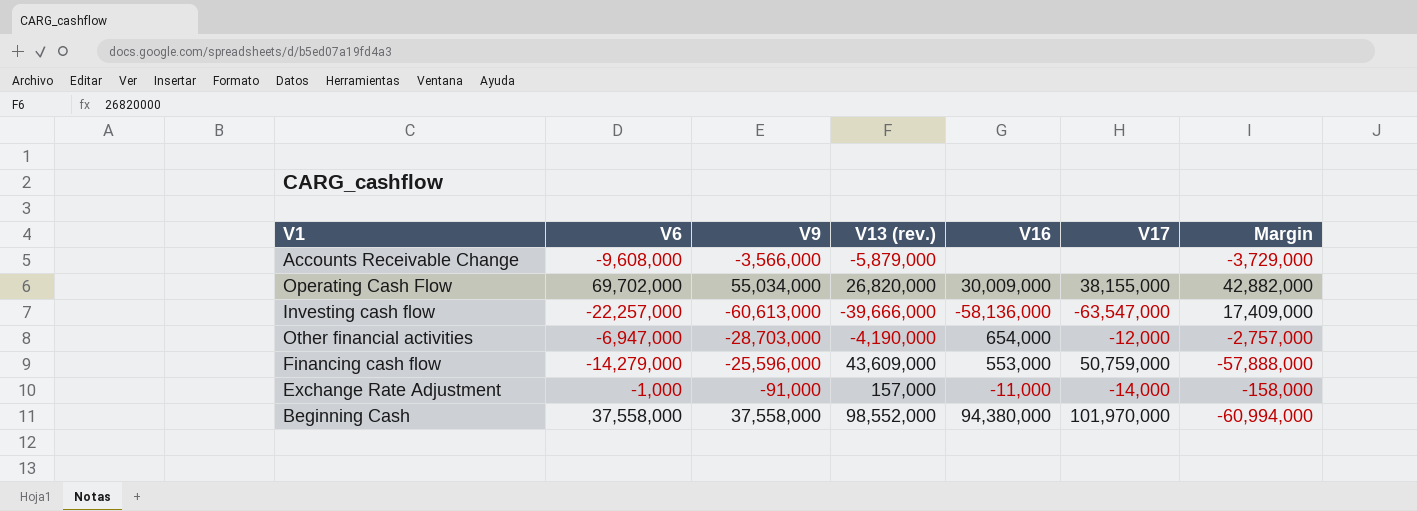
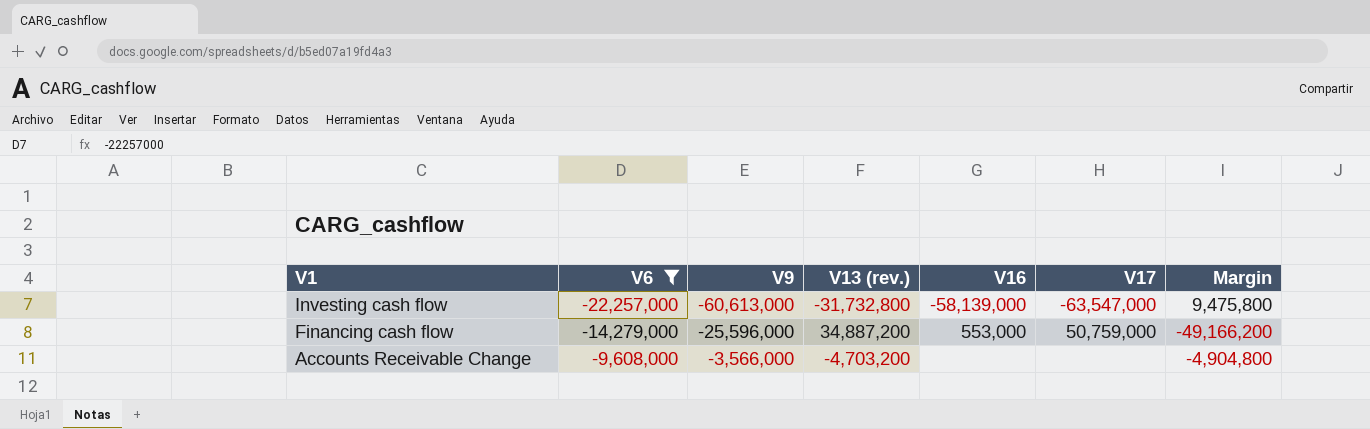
filter: none -> V6 <= -9,608,000
row order: none -> V1 descending
Investing cash flow | V13 (rev.): -39,666,000 -> -31,732,800
Investing cash flow | V16: -58,136,000 -> -58,139,000
Investing cash flow | Margin: 17,409,000 -> 9,475,800
Financing cash flow | V13 (rev.): 43,609,000 -> 34,887,200
Financing cash flow | Margin: -57,888,000 -> -49,166,200
Accounts Receivable Change | V13 (rev.): -5,879,000 -> -4,703,200
Accounts Receivable Change | Margin: -3,729,000 -> -4,904,800

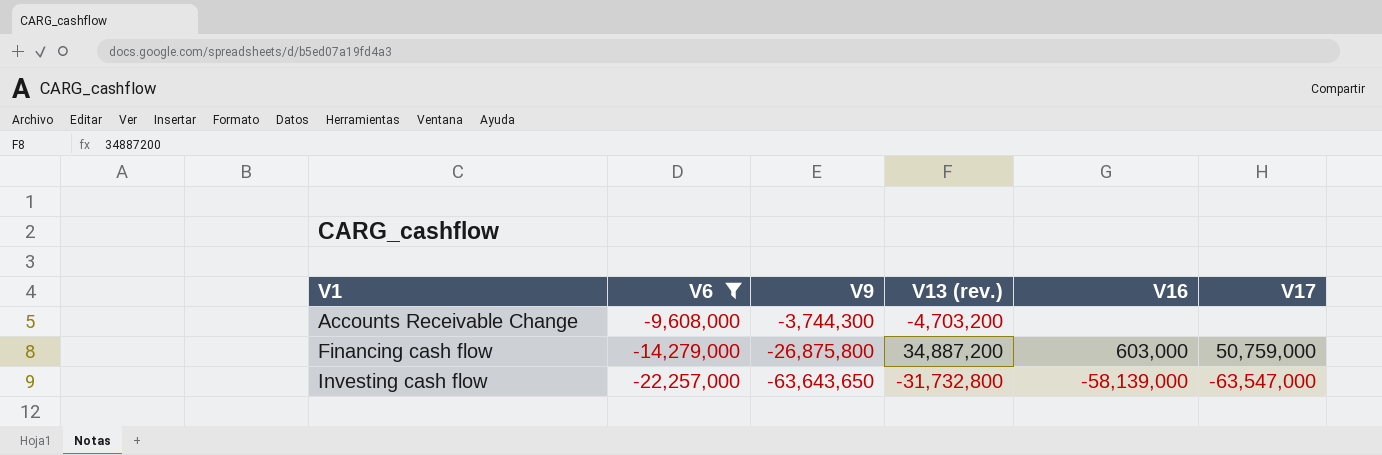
row order: V1 descending -> V1 ascending
column Margin | formula: [V6] - [V13 (rev.)] -> none
Accounts Receivable Change | V9: -3,566,000 -> -3,744,300
Financing cash flow | V9: -25,596,000 -> -26,875,800
Financing cash flow | V16: 553,000 -> 603,000
Investing cash flow | V9: -60,613,000 -> -63,643,650

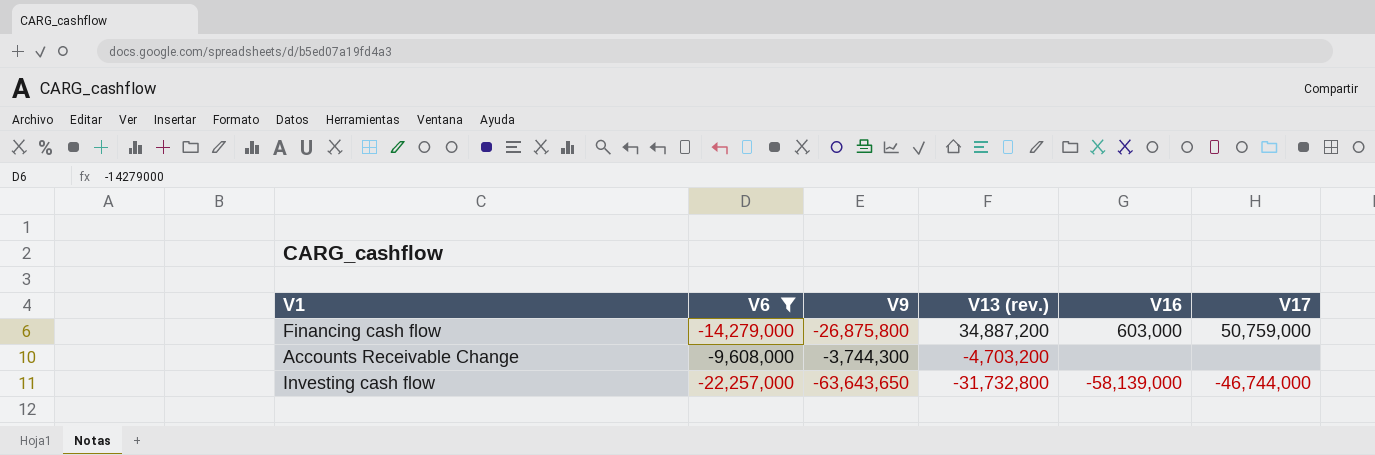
row order: V1 ascending -> V13 (rev.) descending
Investing cash flow | V17: -63,547,000 -> -46,744,000

